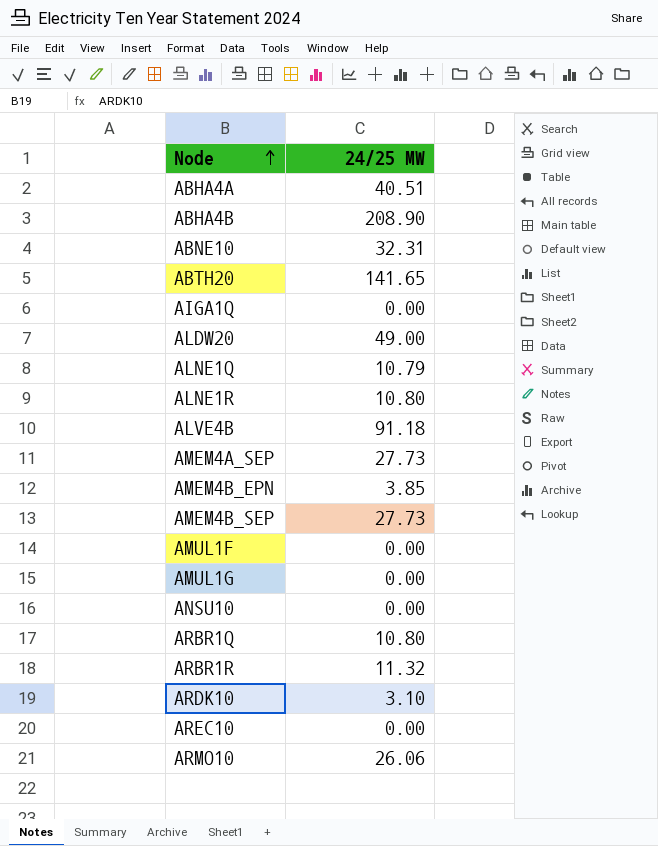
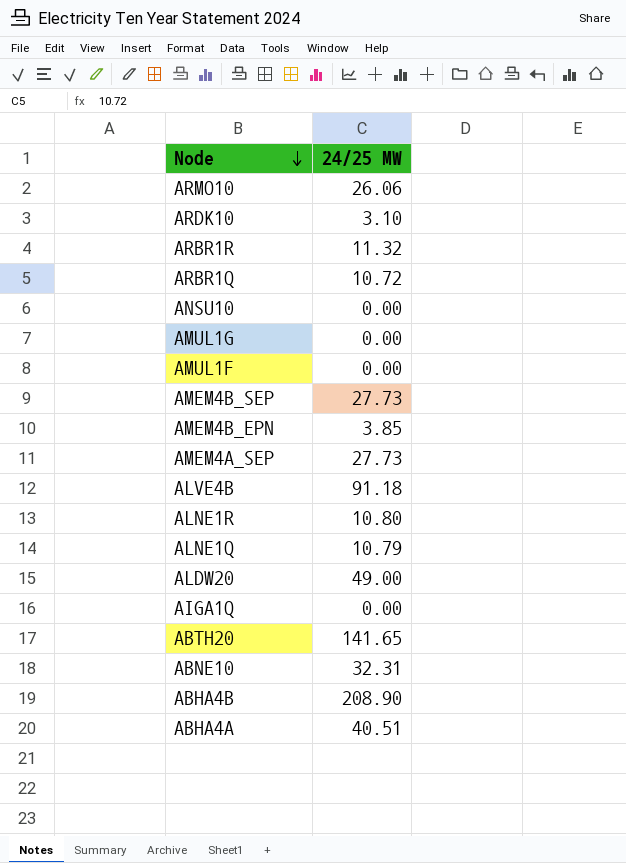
row order: Node ascending -> Node descending
row AREC10: 0.00 -> none
ARBR1Q | 24/25 MW: 10.80 -> 10.72

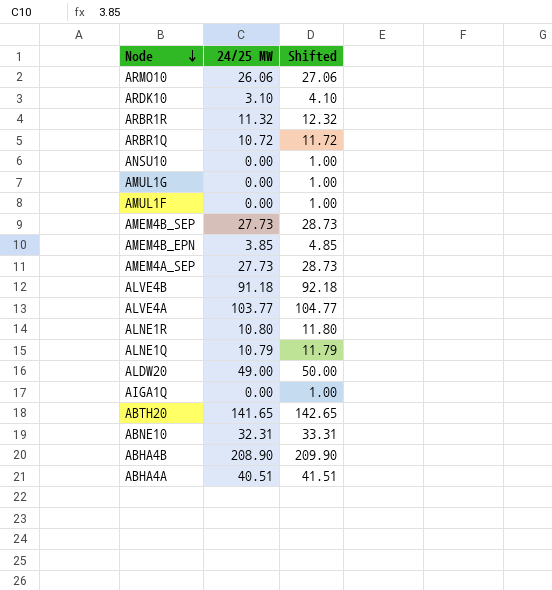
column Shifted | formula: none -> [24/25 MW] + 1
row ALVE4A: none -> 103.77 | 104.77

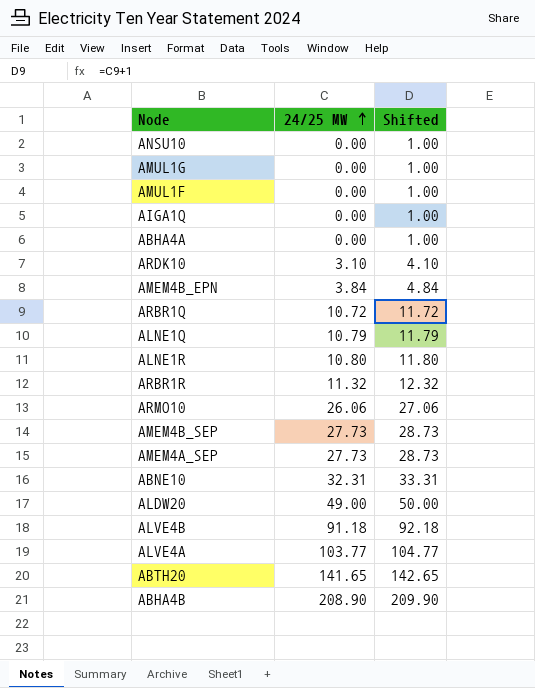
row order: Node descending -> 24/25 MW ascending
ABHA4A | 24/25 MW: 40.51 -> 0.00
ABHA4A | Shifted: 41.51 -> 1.00
AMEM4B_EPN | 24/25 MW: 3.85 -> 3.84
AMEM4B_EPN | Shifted: 4.85 -> 4.84

